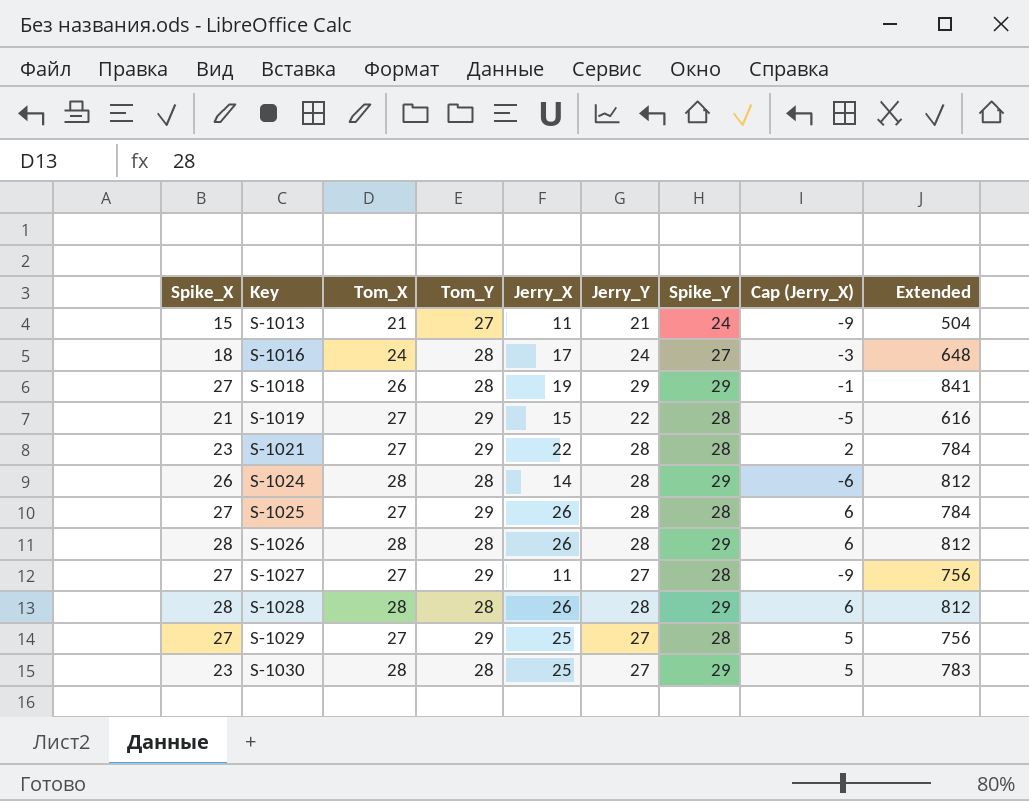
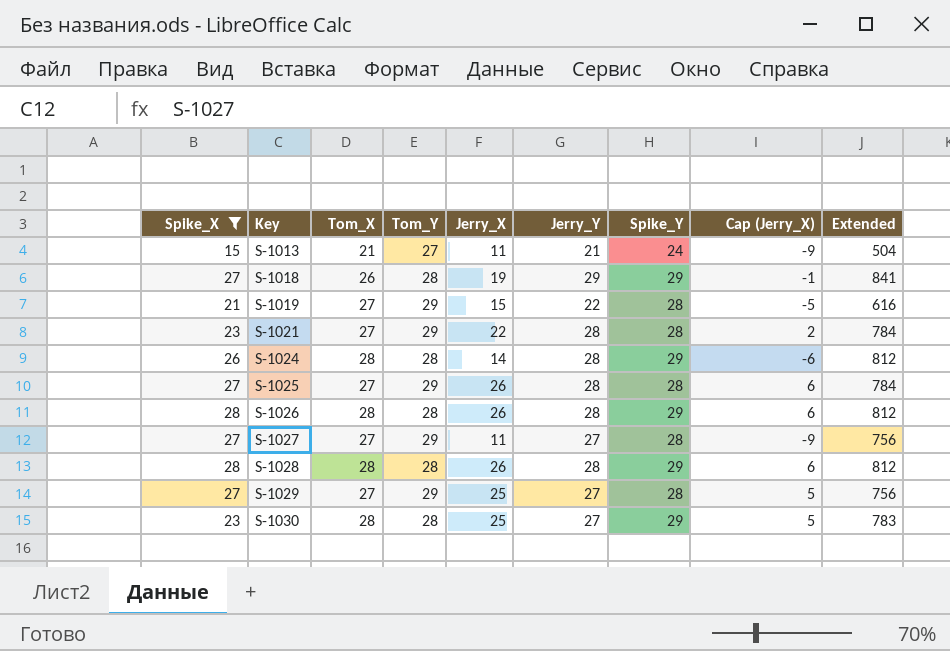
filter: none -> Spike_X != 18

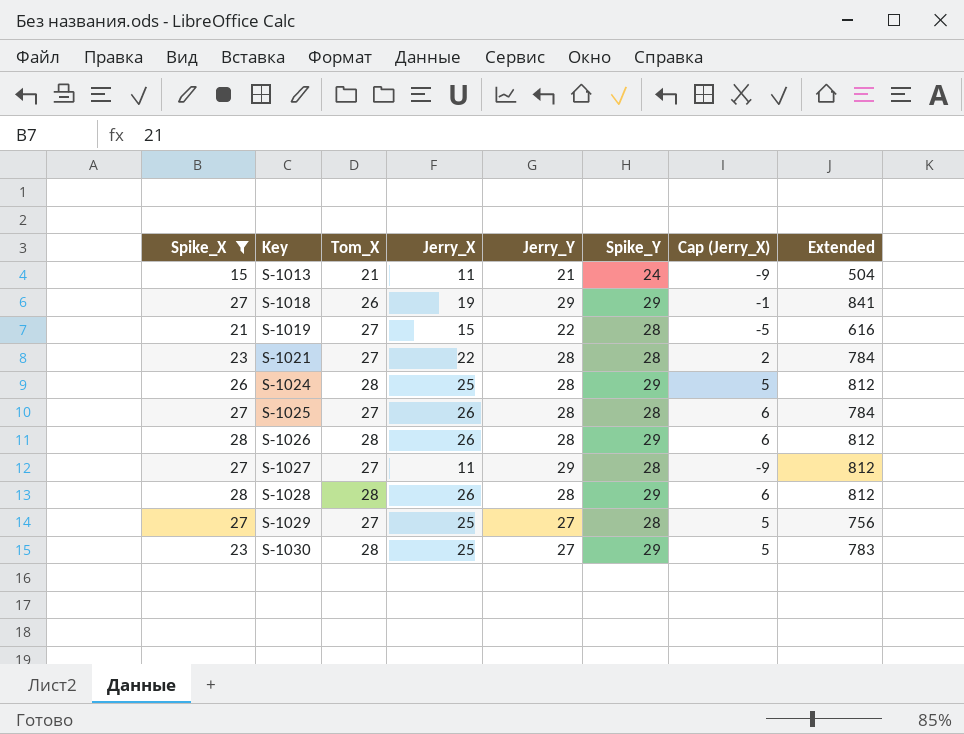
column Tom_Y | position: 4 -> none
S-1024 | Jerry_X: 14 -> 25
S-1024 | Cap (Jerry_X): -6 -> 5
S-1027 | Jerry_Y: 27 -> 29
S-1027 | Extended: 756 -> 812

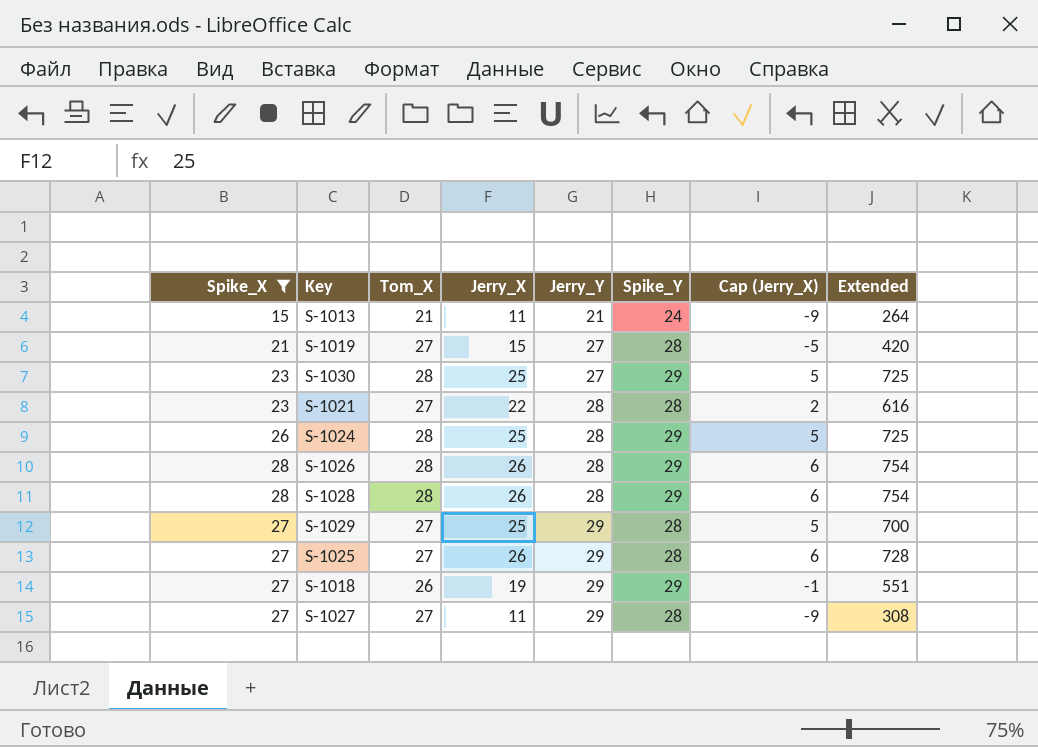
row order: Key ascending -> Jerry_Y ascending
column Extended | formula: [Jerry_Y] * [Spike_Y] -> [Jerry_X] * [Spike_Y]
S-1019 | Jerry_Y: 22 -> 27
S-1029 | Jerry_Y: 27 -> 29
S-1025 | Jerry_Y: 28 -> 29

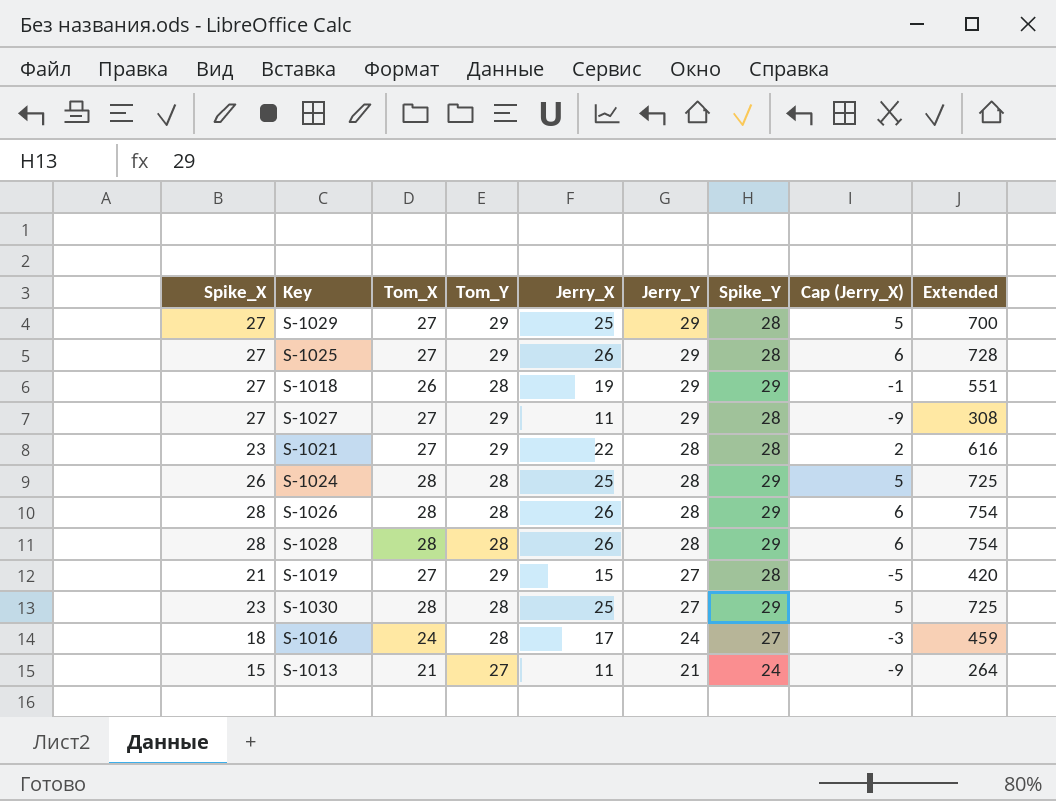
filter: Spike_X != 18 -> none
row order: Jerry_Y ascending -> Jerry_Y descending
column Tom_Y | position: none -> 4

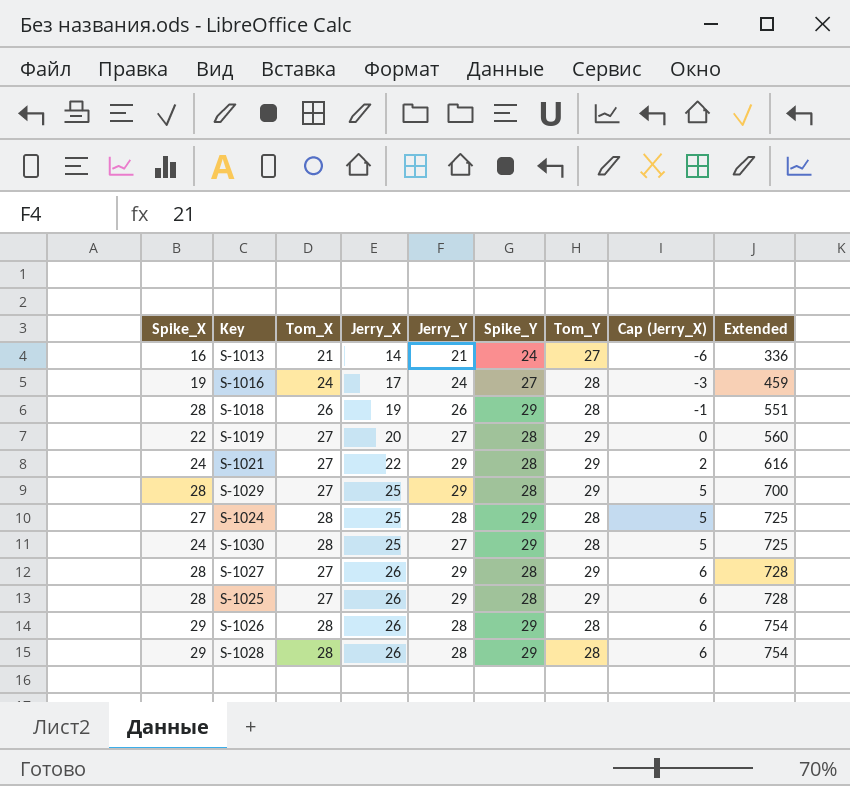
row order: Jerry_Y descending -> Jerry_X ascending
column Tom_Y | position: 4 -> 7
S-1013 | Spike_X: 15 -> 16
S-1013 | Jerry_X: 11 -> 14
S-1013 | Cap (Jerry_X): -9 -> -6
S-1013 | Extended: 264 -> 336
S-1016 | Spike_X: 18 -> 19
S-1018 | Spike_X: 27 -> 28
S-1018 | Jerry_Y: 29 -> 26
S-1019 | Spike_X: 21 -> 22
S-1019 | Jerry_X: 15 -> 20
S-1019 | Cap (Jerry_X): -5 -> 0
S-1019 | Extended: 420 -> 560
S-1021 | Spike_X: 23 -> 24
S-1021 | Jerry_Y: 28 -> 29
S-1029 | Spike_X: 27 -> 28
S-1024 | Spike_X: 26 -> 27
S-1030 | Spike_X: 23 -> 24
S-1027 | Spike_X: 27 -> 28
S-1027 | Jerry_X: 11 -> 26
S-1027 | Cap (Jerry_X): -9 -> 6
S-1027 | Extended: 308 -> 728
S-1025 | Spike_X: 27 -> 28
S-1026 | Spike_X: 28 -> 29
S-1028 | Spike_X: 28 -> 29

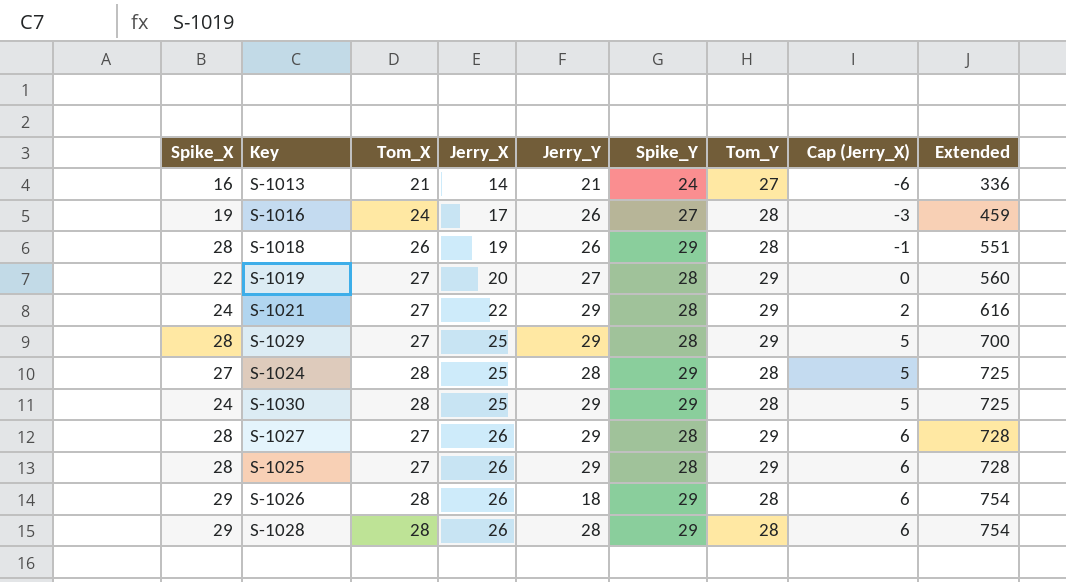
S-1016 | Jerry_Y: 24 -> 26
S-1030 | Jerry_Y: 27 -> 29
S-1026 | Jerry_Y: 28 -> 18

